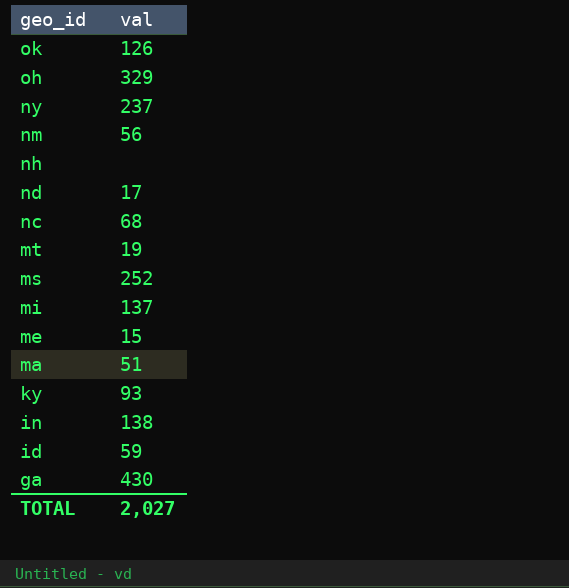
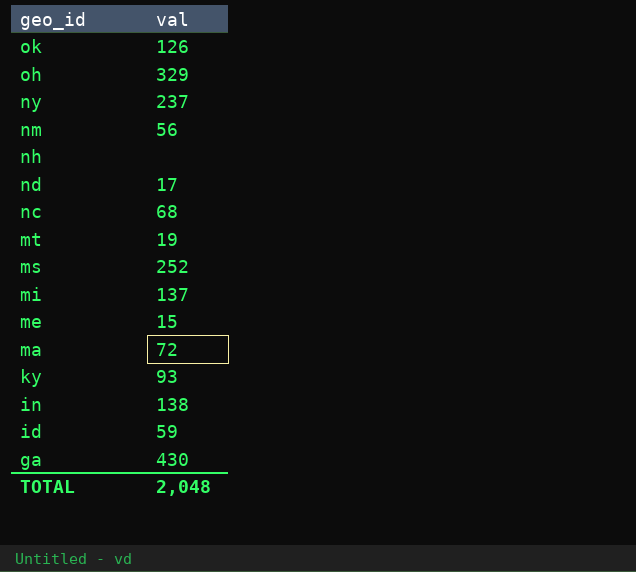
ma | val: 51 -> 72
TOTAL | val: 2,027 -> 2,048

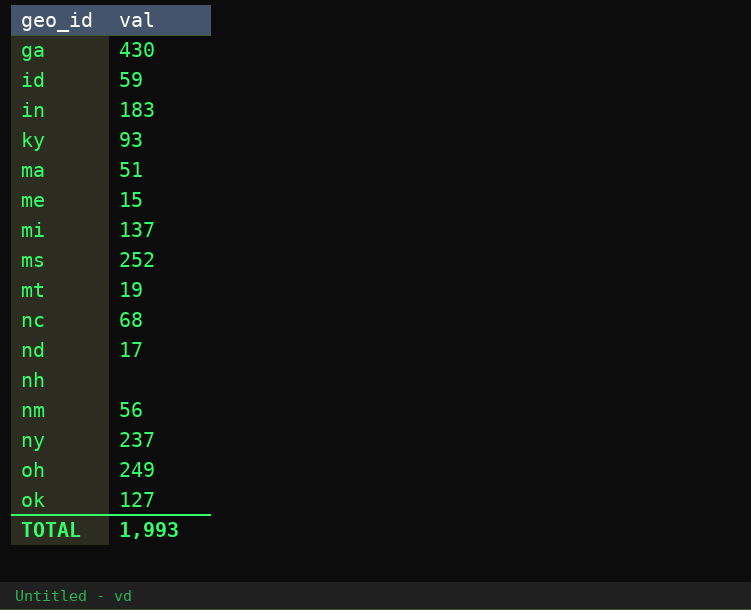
row order: geo_id descending -> geo_id ascending
in | val: 138 -> 183
ma | val: 72 -> 51
oh | val: 329 -> 249
ok | val: 126 -> 127
TOTAL | val: 2,048 -> 1,993

